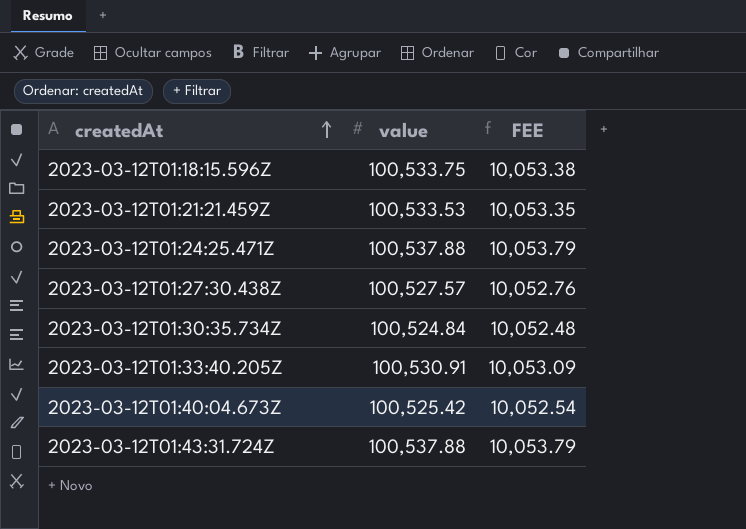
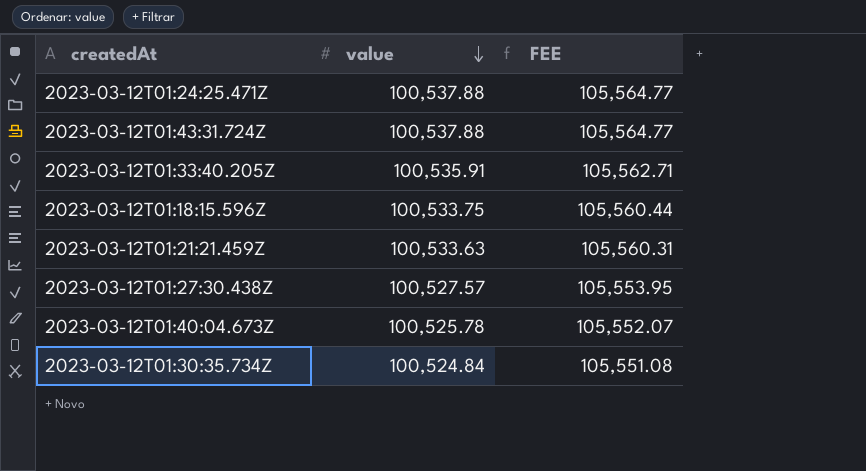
row order: createdAt ascending -> value descending
column FEE | formula: [value] * 0.1 -> [value] * 1.05
2023-03-12T01:33:40.205Z | value: 100,530.91 -> 100,535.91
2023-03-12T01:21:21.459Z | value: 100,533.53 -> 100,533.63
2023-03-12T01:40:04.673Z | value: 100,525.42 -> 100,525.78

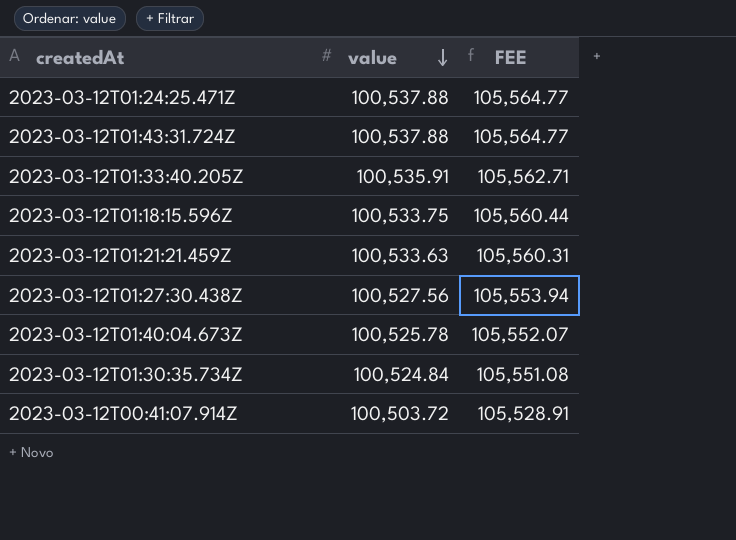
2023-03-12T01:27:30.438Z | value: 100,527.57 -> 100,527.56
2023-03-12T01:27:30.438Z | FEE: 105,553.95 -> 105,553.94
row 2023-03-12T00:41:07.914Z: none -> 100,503.72 | 105,528.91

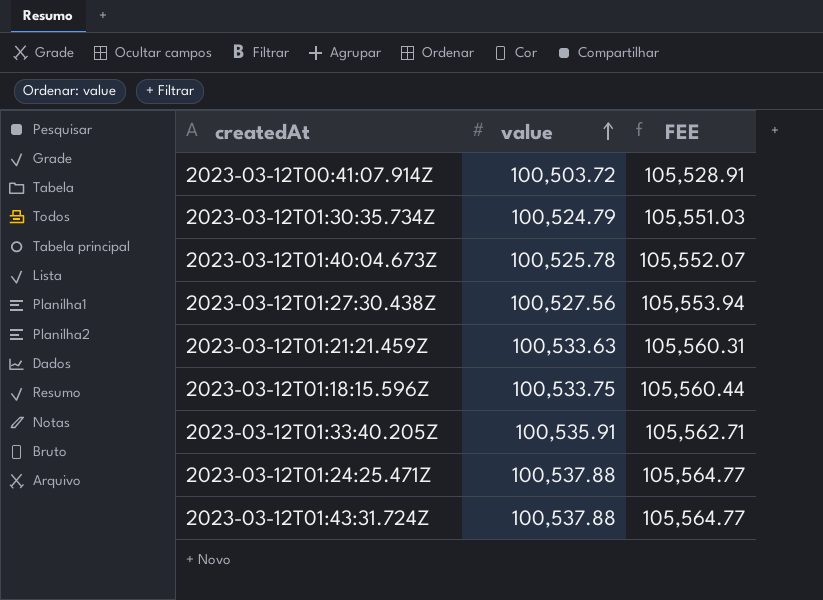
row order: value descending -> value ascending
2023-03-12T01:30:35.734Z | value: 100,524.84 -> 100,524.79
2023-03-12T01:30:35.734Z | FEE: 105,551.08 -> 105,551.03

